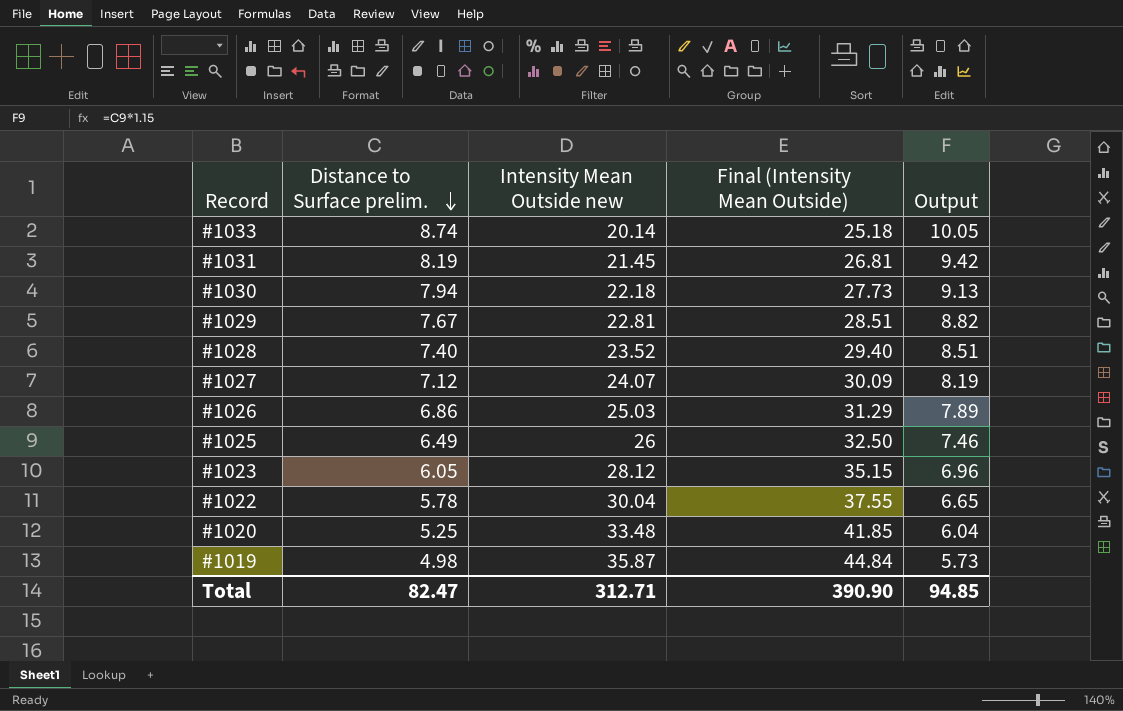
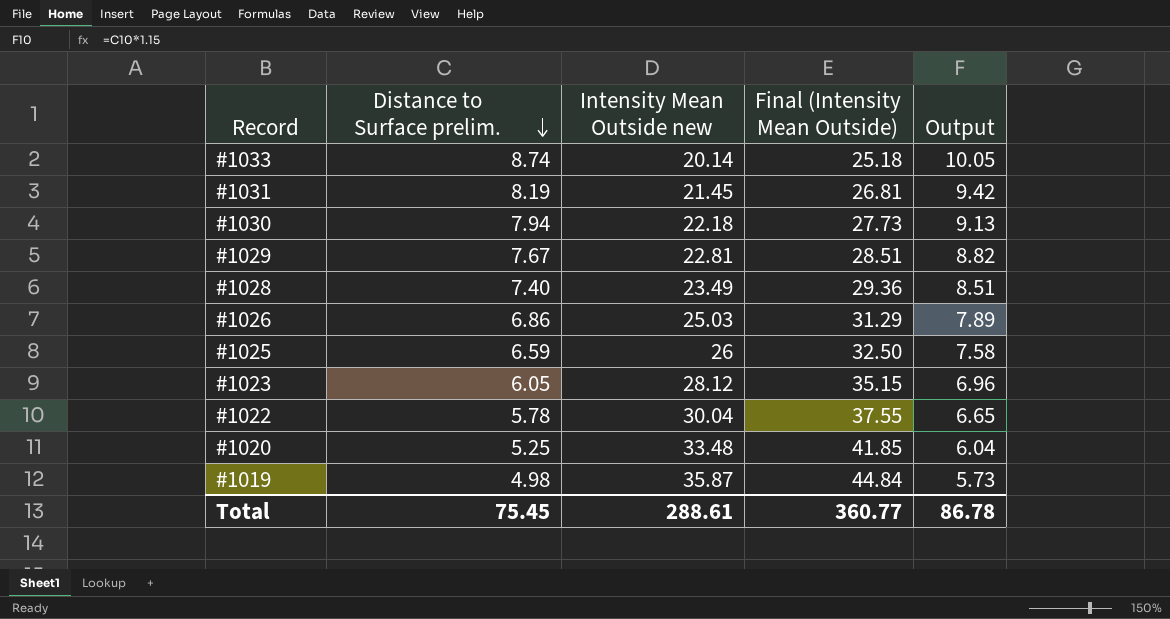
row #1027: 7.12 | 24.07 | 30.09 | 8.19 -> none
#1028 | Intensity Mean Outside new: 23.52 -> 23.49
#1028 | Final (Intensity Mean Outside): 29.40 -> 29.36
#1025 | Distance to Surface prelim.: 6.49 -> 6.59
#1025 | Output: 7.46 -> 7.58
Total | Distance to Surface prelim.: 82.47 -> 75.45
Total | Intensity Mean Outside new: 312.71 -> 288.61
Total | Final (Intensity Mean Outside): 390.90 -> 360.77
Total | Output: 94.85 -> 86.78

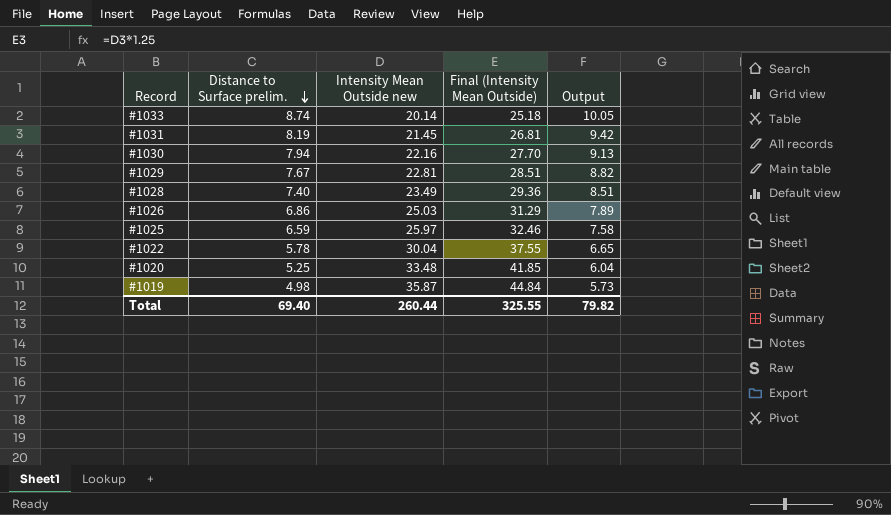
row #1023: 6.05 | 28.12 | 35.15 | 6.96 -> none
#1030 | Intensity Mean Outside new: 22.18 -> 22.16
#1030 | Final (Intensity Mean Outside): 27.73 -> 27.70
#1025 | Intensity Mean Outside new: 26 -> 25.97
#1025 | Final (Intensity Mean Outside): 32.50 -> 32.46
Total | Distance to Surface prelim.: 75.45 -> 69.40
Total | Intensity Mean Outside new: 288.61 -> 260.44
Total | Final (Intensity Mean Outside): 360.77 -> 325.55
Total | Output: 86.78 -> 79.82

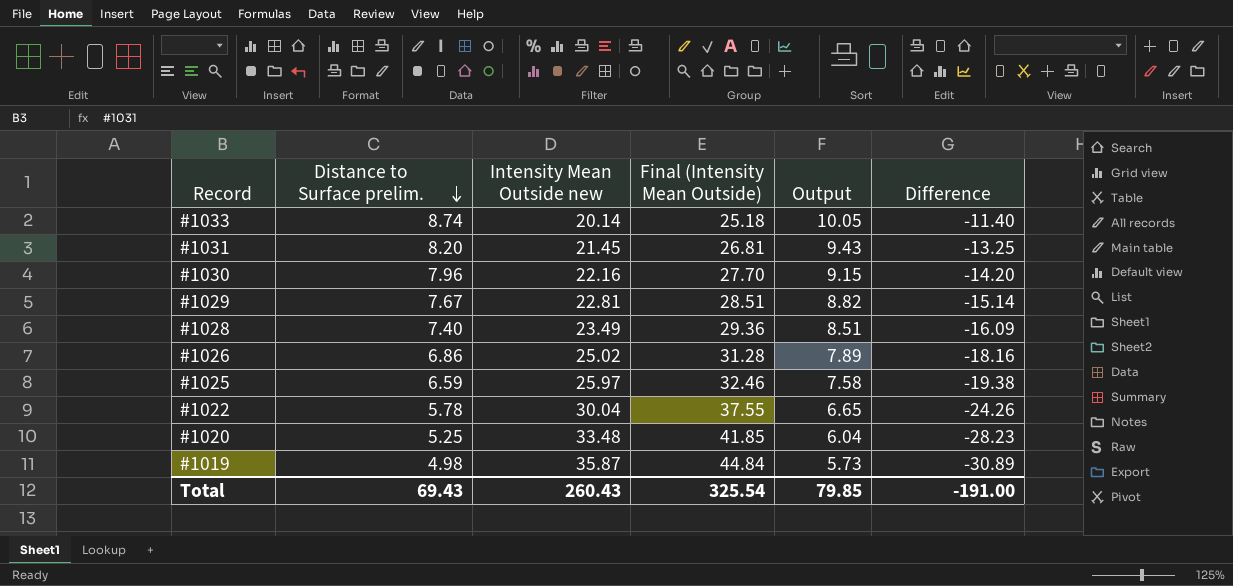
column Difference | formula: none -> [Distance to Surface prelim.] - [Intensity Mean Outside new]
#1031 | Distance to Surface prelim.: 8.19 -> 8.20
#1031 | Output: 9.42 -> 9.43
#1030 | Distance to Surface prelim.: 7.94 -> 7.96
#1030 | Output: 9.13 -> 9.15
#1026 | Intensity Mean Outside new: 25.03 -> 25.02
#1026 | Final (Intensity Mean Outside): 31.29 -> 31.28
Total | Distance to Surface prelim.: 69.40 -> 69.43
Total | Intensity Mean Outside new: 260.44 -> 260.43
Total | Final (Intensity Mean Outside): 325.55 -> 325.54
Total | Output: 79.82 -> 79.85

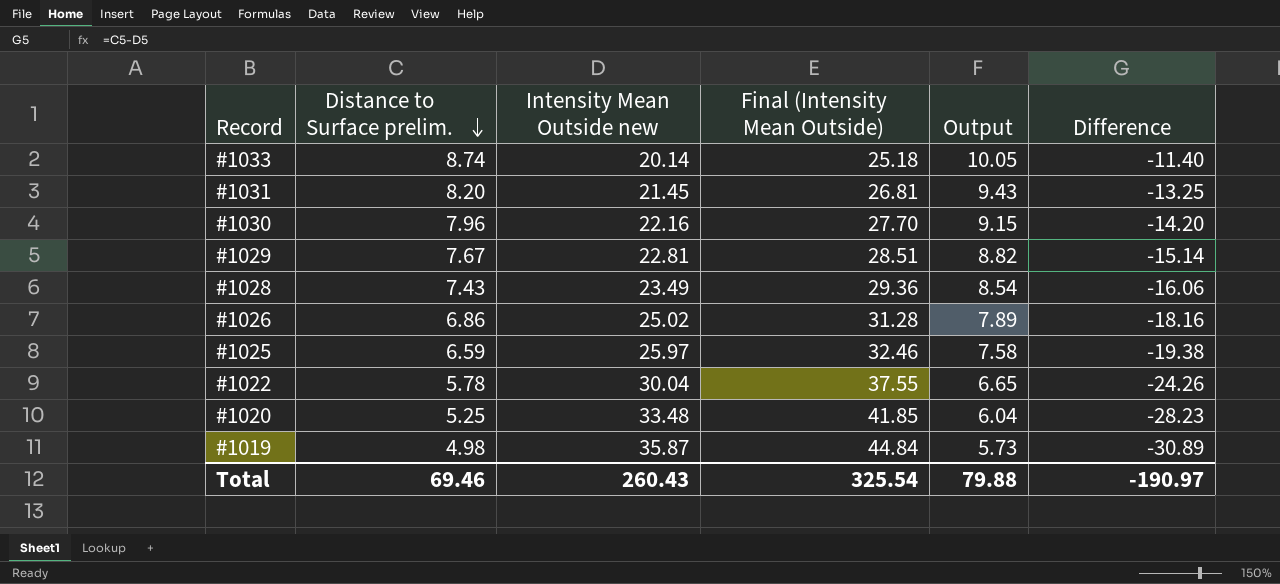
#1028 | Distance to Surface prelim.: 7.40 -> 7.43
#1028 | Output: 8.51 -> 8.54
#1028 | Difference: -16.09 -> -16.06
Total | Distance to Surface prelim.: 69.43 -> 69.46
Total | Output: 79.85 -> 79.88
Total | Difference: -191.00 -> -190.97

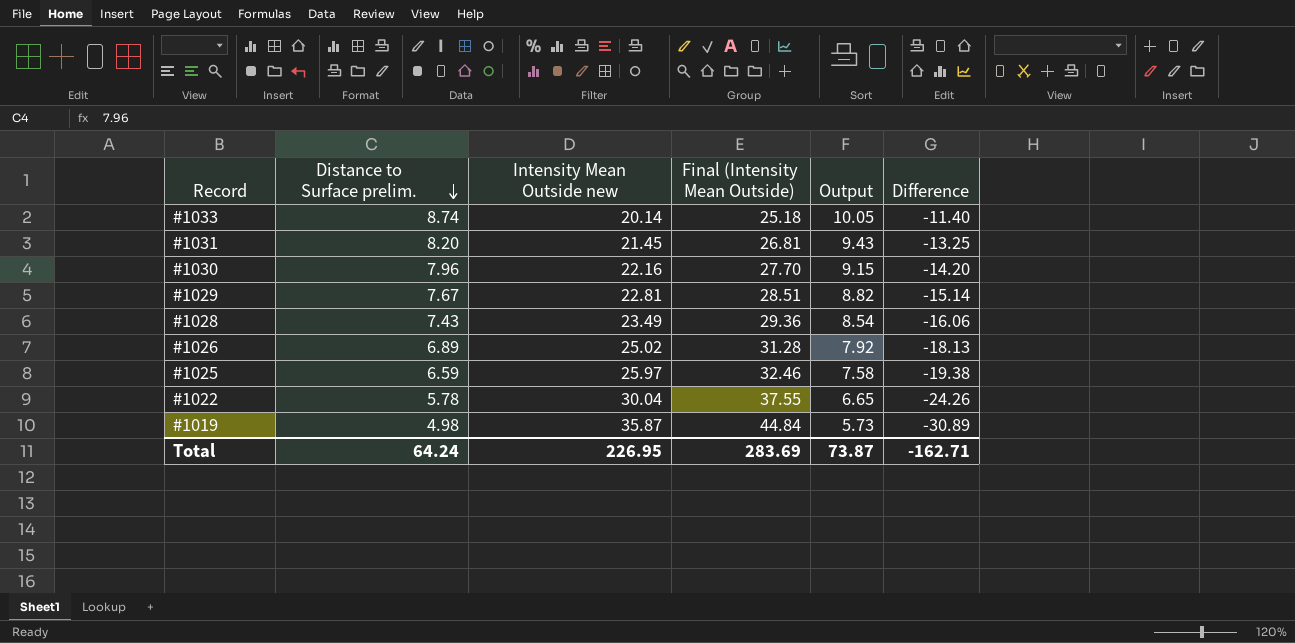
row #1020: 5.25 | 33.48 | 41.85 | 6.04 | -28.23 -> none
#1026 | Distance to Surface prelim.: 6.86 -> 6.89
#1026 | Output: 7.89 -> 7.92
#1026 | Difference: -18.16 -> -18.13
Total | Distance to Surface prelim.: 69.46 -> 64.24
Total | Intensity Mean Outside new: 260.43 -> 226.95
Total | Final (Intensity Mean Outside): 325.54 -> 283.69
Total | Output: 79.88 -> 73.87
Total | Difference: -190.97 -> -162.71

